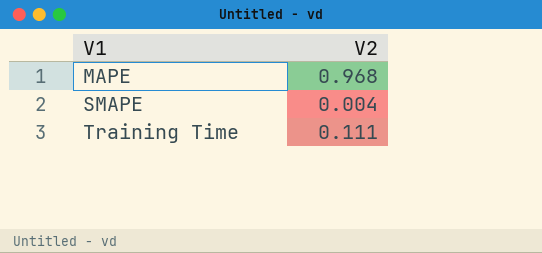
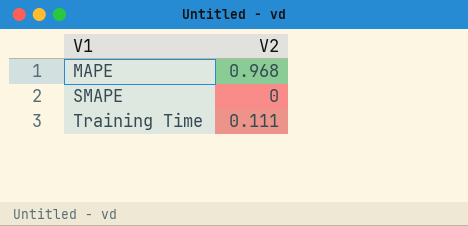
SMAPE | V2: 0.004 -> 0

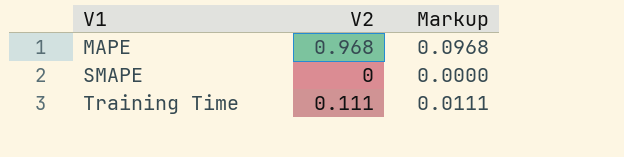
column Markup | formula: none -> [V2] * 0.1

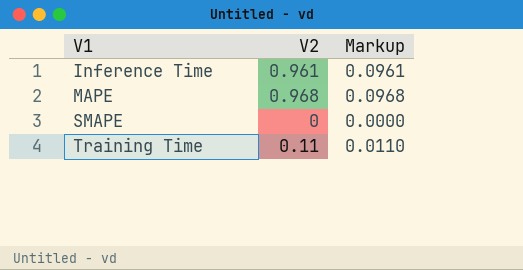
row Inference Time: none -> 0.961 | 0.0961
Training Time | V2: 0.111 -> 0.11
Training Time | Markup: 0.0111 -> 0.0110

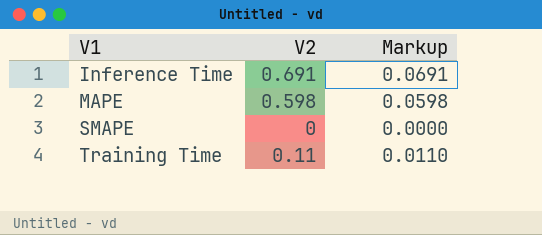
Inference Time | V2: 0.961 -> 0.691
Inference Time | Markup: 0.0961 -> 0.0691
MAPE | V2: 0.968 -> 0.598
MAPE | Markup: 0.0968 -> 0.0598

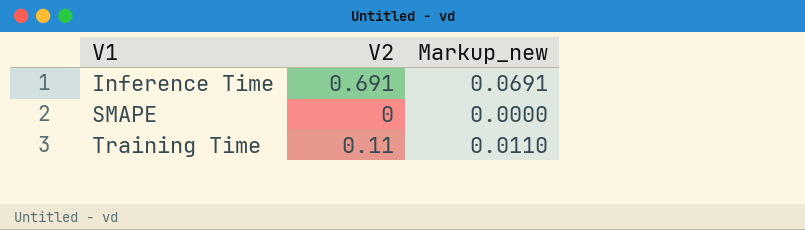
column name: Markup -> Markup_new
row MAPE: 0.598 | 0.0598 -> none

